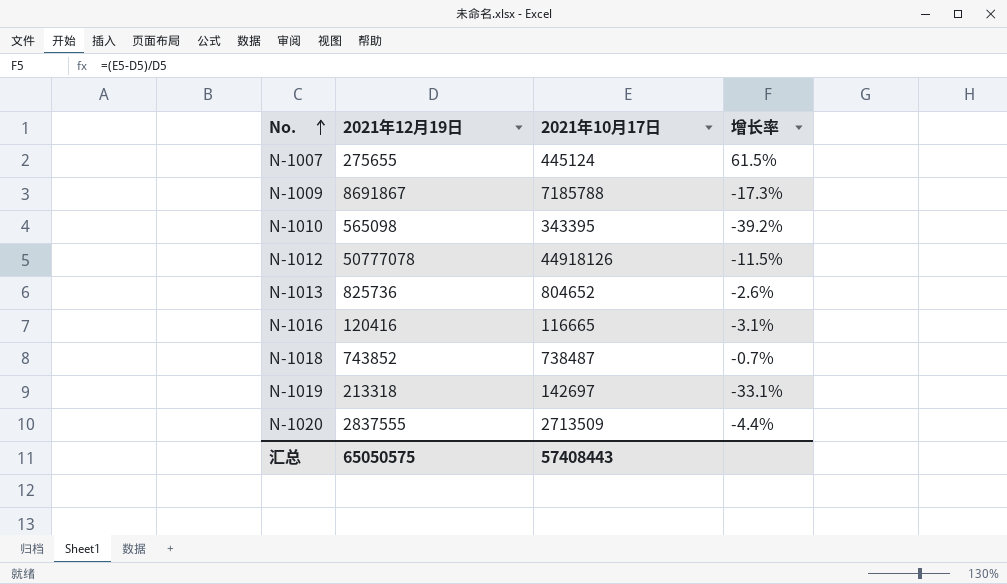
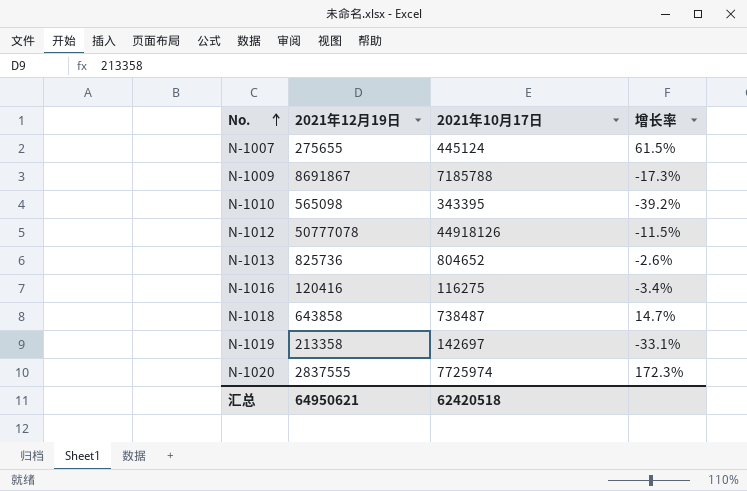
N-1016 | 2021年10月17日: 116665 -> 116275
N-1016 | 增长率: -3.1% -> -3.4%
N-1018 | 2021年12月19日: 743852 -> 643858
N-1018 | 增长率: -0.7% -> 14.7%
N-1019 | 2021年12月19日: 213318 -> 213358
N-1020 | 2021年10月17日: 2713509 -> 7725974
N-1020 | 增长率: -4.4% -> 172.3%
汇总 | 2021年12月19日: 65050575 -> 64950621
汇总 | 2021年10月17日: 57408443 -> 62420518

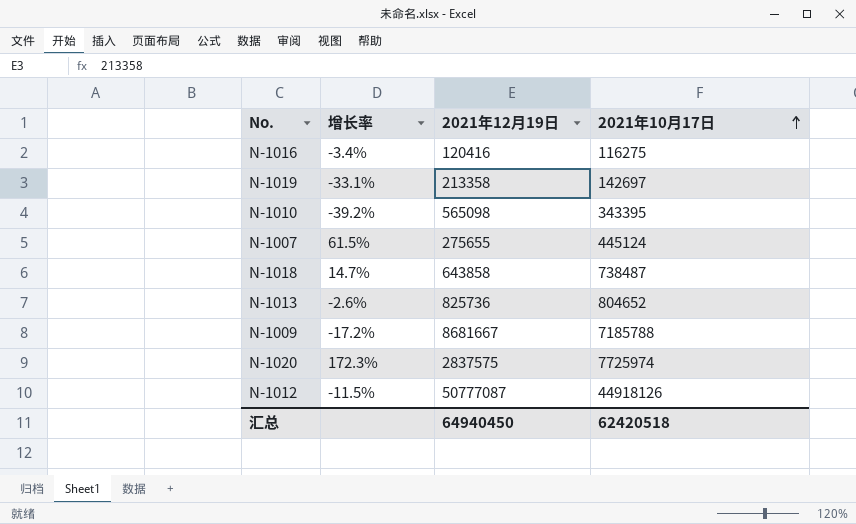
row order: No. ascending -> 2021年10月17日 ascending
column 增长率 | position: 4 -> 2
N-1009 | 增长率: -17.3% -> -17.2%
N-1009 | 2021年12月19日: 8691867 -> 8681667
N-1020 | 2021年12月19日: 2837555 -> 2837575
N-1012 | 2021年12月19日: 50777078 -> 50777087
汇总 | 2021年12月19日: 64950621 -> 64940450

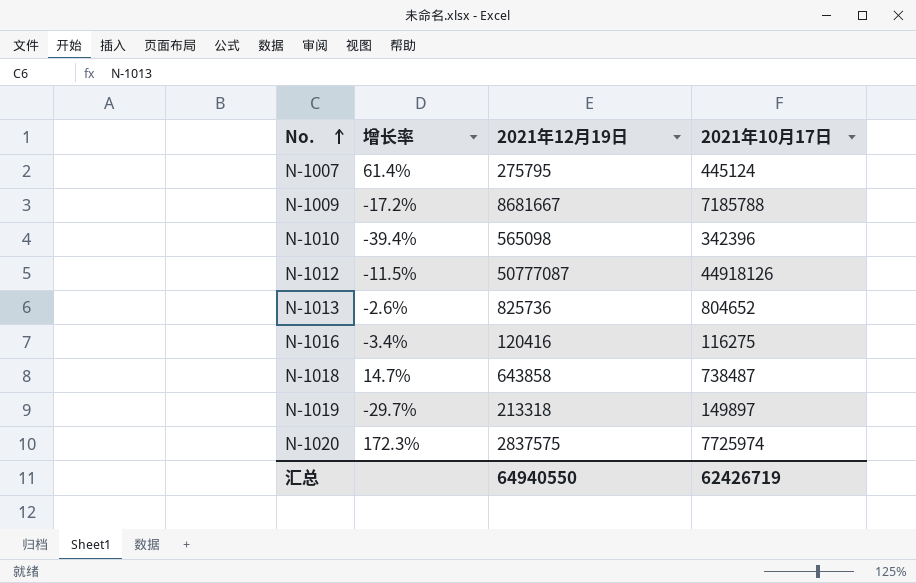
row order: 2021年10月17日 ascending -> No. ascending
N-1007 | 增长率: 61.5% -> 61.4%
N-1007 | 2021年12月19日: 275655 -> 275795
N-1010 | 增长率: -39.2% -> -39.4%
N-1010 | 2021年10月17日: 343395 -> 342396
N-1019 | 增长率: -33.1% -> -29.7%
N-1019 | 2021年12月19日: 213358 -> 213318
N-1019 | 2021年10月17日: 142697 -> 149897
汇总 | 2021年12月19日: 64940450 -> 64940550
汇总 | 2021年10月17日: 62420518 -> 62426719

